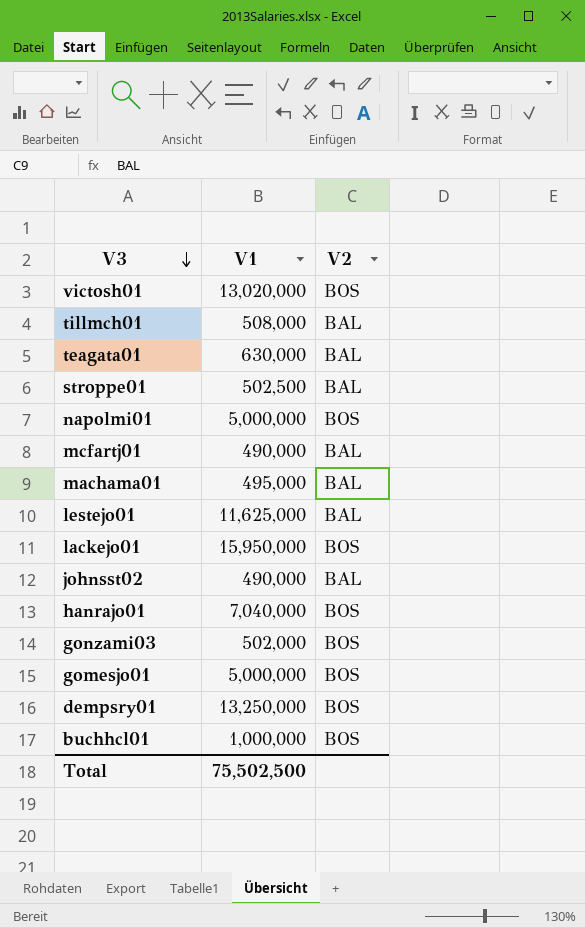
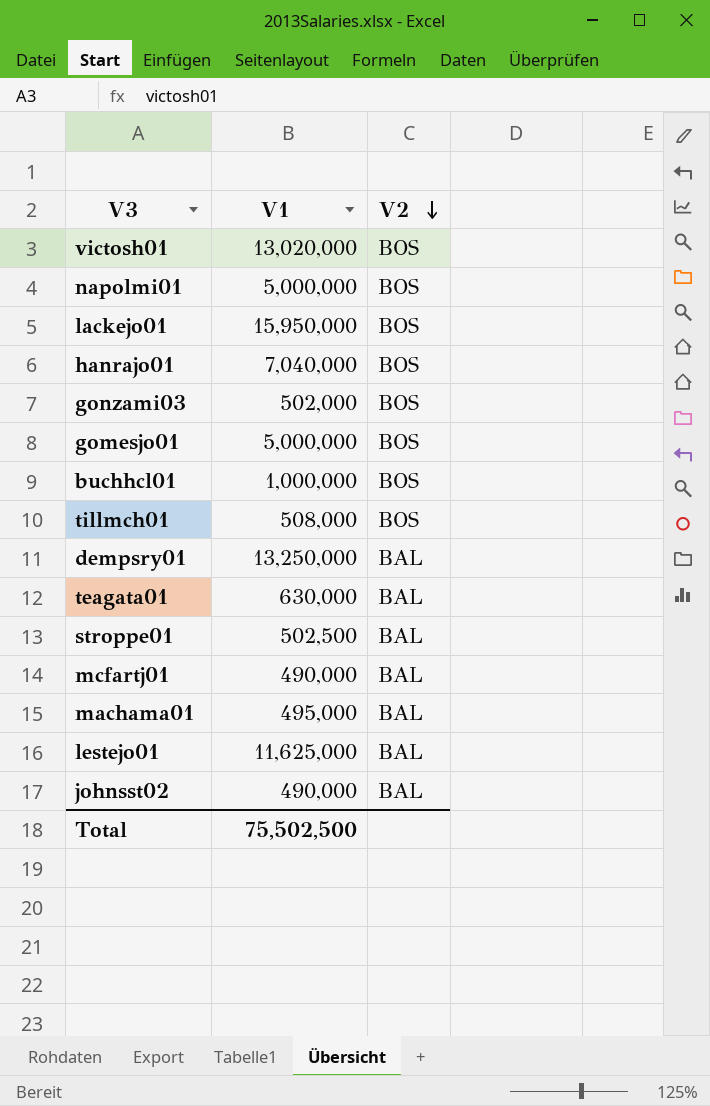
row order: V3 descending -> V2 descending
tillmch01 | V2: BAL -> BOS
dempsry01 | V2: BOS -> BAL

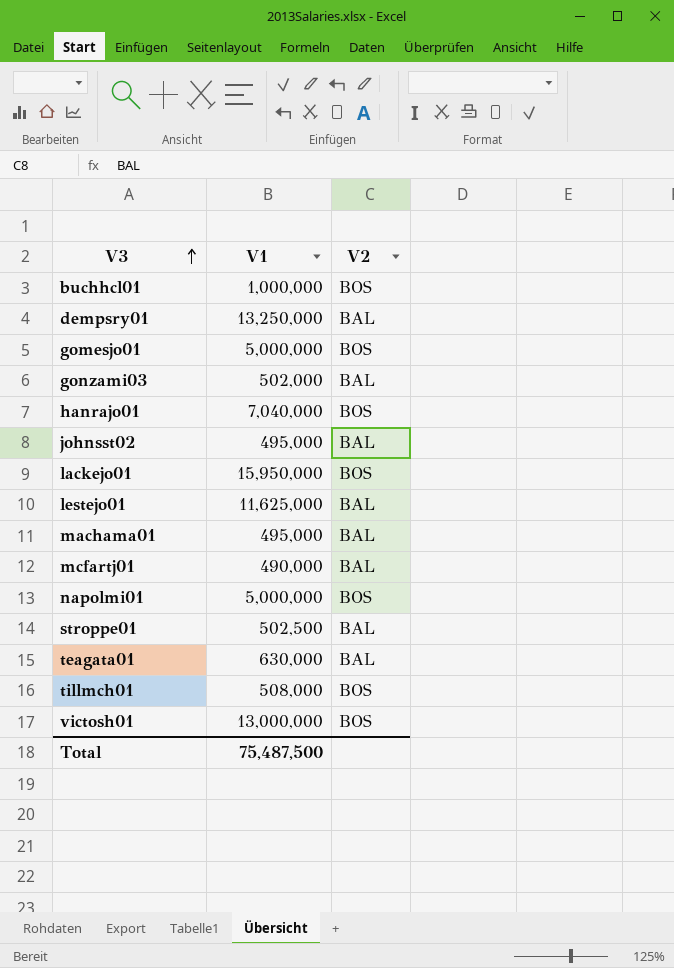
row order: V2 descending -> V3 ascending
gonzami03 | V2: BOS -> BAL
johnsst02 | V1: 490,000 -> 495,000
victosh01 | V1: 13,020,000 -> 13,000,000
Total | V1: 75,502,500 -> 75,487,500

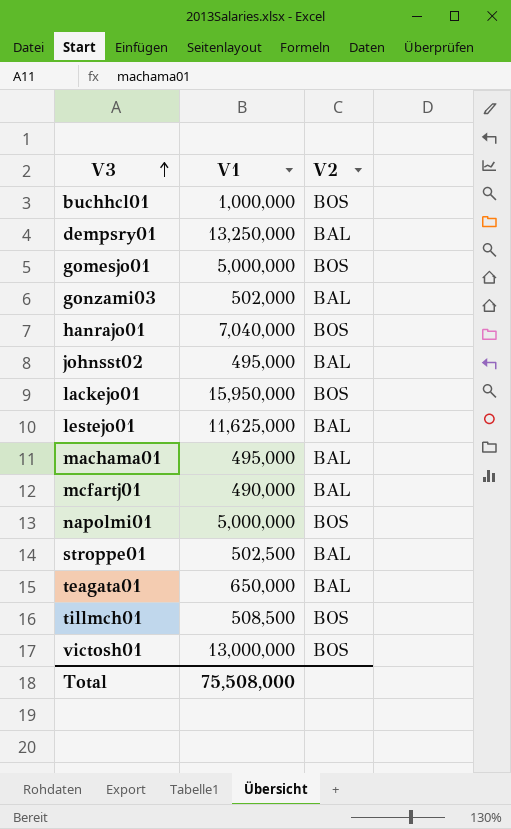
teagata01 | V1: 630,000 -> 650,000
tillmch01 | V1: 508,000 -> 508,500
Total | V1: 75,487,500 -> 75,508,000

